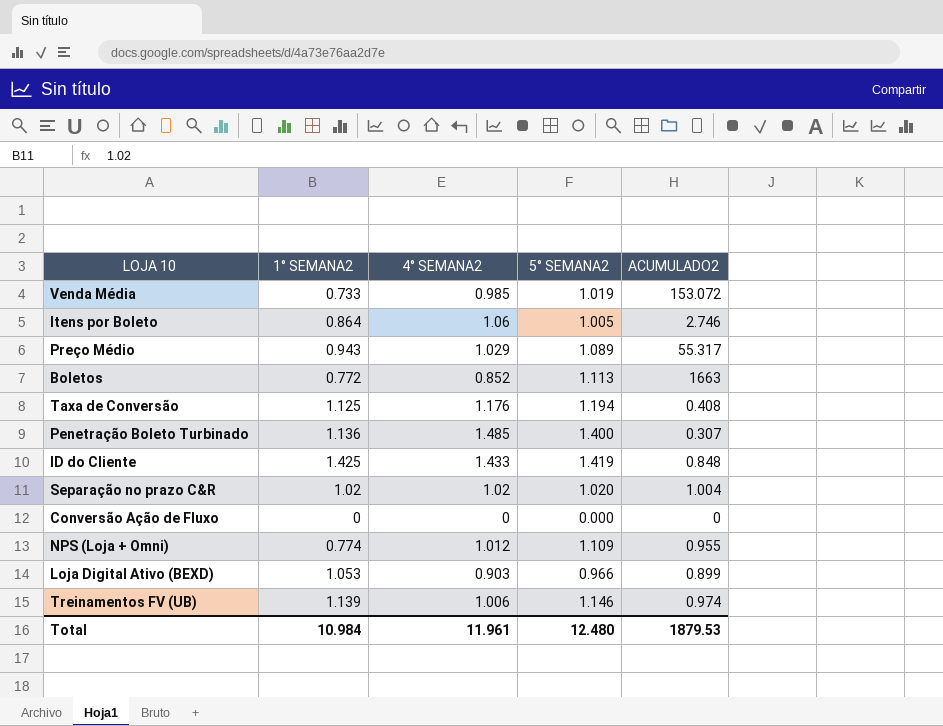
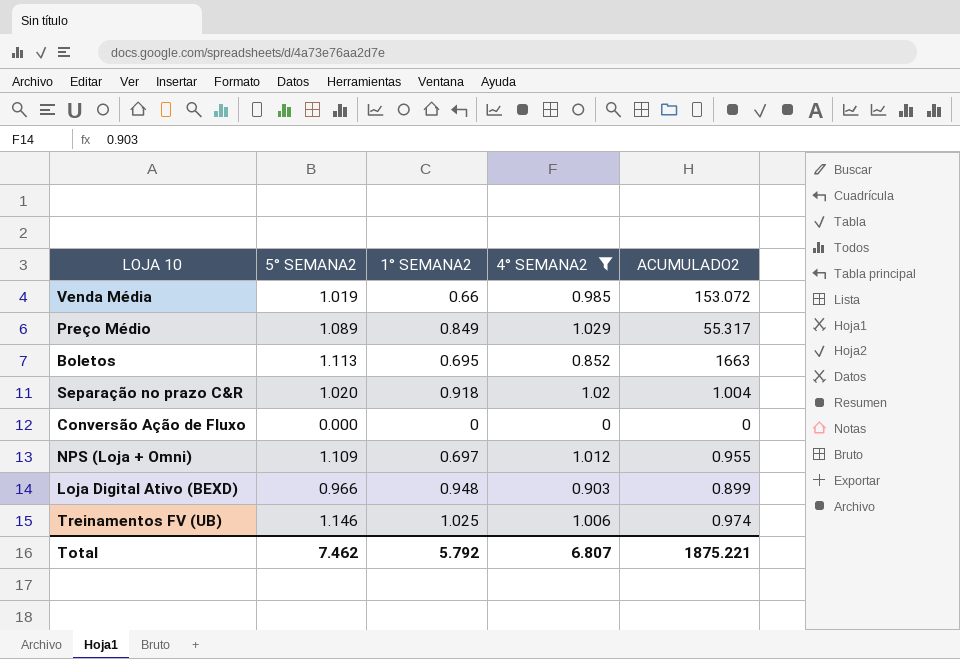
filter: none -> 4° SEMANA2 <= 1.029
column 5° SEMANA2 | position: 4 -> 2
Venda Média | 1° SEMANA2: 0.733 -> 0.66
Preço Médio | 1° SEMANA2: 0.943 -> 0.849
Boletos | 1° SEMANA2: 0.772 -> 0.695
Separação no prazo C&R | 1° SEMANA2: 1.02 -> 0.918
NPS (Loja + Omni) | 1° SEMANA2: 0.774 -> 0.697
Loja Digital Ativo (BEXD) | 1° SEMANA2: 1.053 -> 0.948
Treinamentos FV (UB) | 1° SEMANA2: 1.139 -> 1.025
Total | 5° SEMANA2: 12.480 -> 7.462
Total | 1° SEMANA2: 10.984 -> 5.792
Total | 4° SEMANA2: 11.961 -> 6.807
Total | ACUMULADO2: 1879.53 -> 1875.221

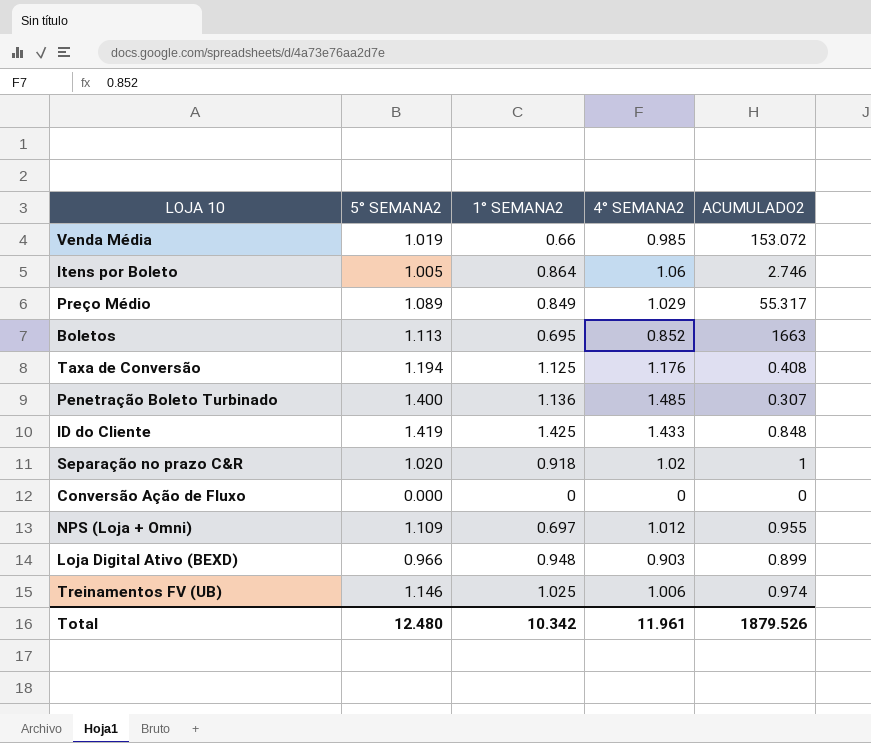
filter: 4° SEMANA2 <= 1.029 -> none
Separação no prazo C&R | ACUMULADO2: 1.004 -> 1
Total | 5° SEMANA2: 7.462 -> 12.480
Total | 1° SEMANA2: 5.792 -> 10.342
Total | 4° SEMANA2: 6.807 -> 11.961
Total | ACUMULADO2: 1875.221 -> 1879.526

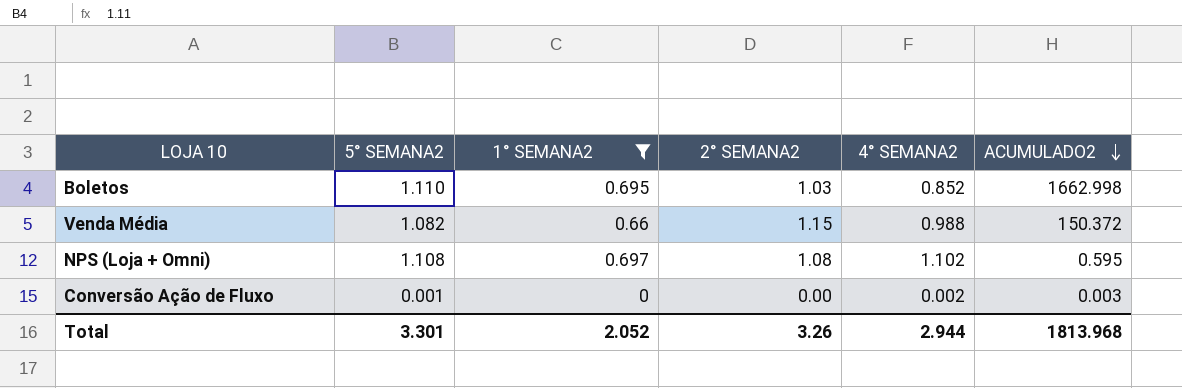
filter: none -> 1° SEMANA2 <= 0.697
row order: none -> ACUMULADO2 descending
column 2° SEMANA2 | position: none -> 4
Boletos | 5° SEMANA2: 1.113 -> 1.110
Boletos | ACUMULADO2: 1663 -> 1662.998
Venda Média | 5° SEMANA2: 1.019 -> 1.082
Venda Média | 4° SEMANA2: 0.985 -> 0.988
Venda Média | ACUMULADO2: 153.072 -> 150.372
NPS (Loja + Omni) | 5° SEMANA2: 1.109 -> 1.108
NPS (Loja + Omni) | 4° SEMANA2: 1.012 -> 1.102
NPS (Loja + Omni) | ACUMULADO2: 0.955 -> 0.595
Conversão Ação de Fluxo | 5° SEMANA2: 0.000 -> 0.001
Conversão Ação de Fluxo | 4° SEMANA2: 0 -> 0.002
Conversão Ação de Fluxo | ACUMULADO2: 0 -> 0.003
Total | 5° SEMANA2: 12.480 -> 3.301
Total | 1° SEMANA2: 10.342 -> 2.052
Total | 4° SEMANA2: 11.961 -> 2.944
Total | ACUMULADO2: 1879.526 -> 1813.968

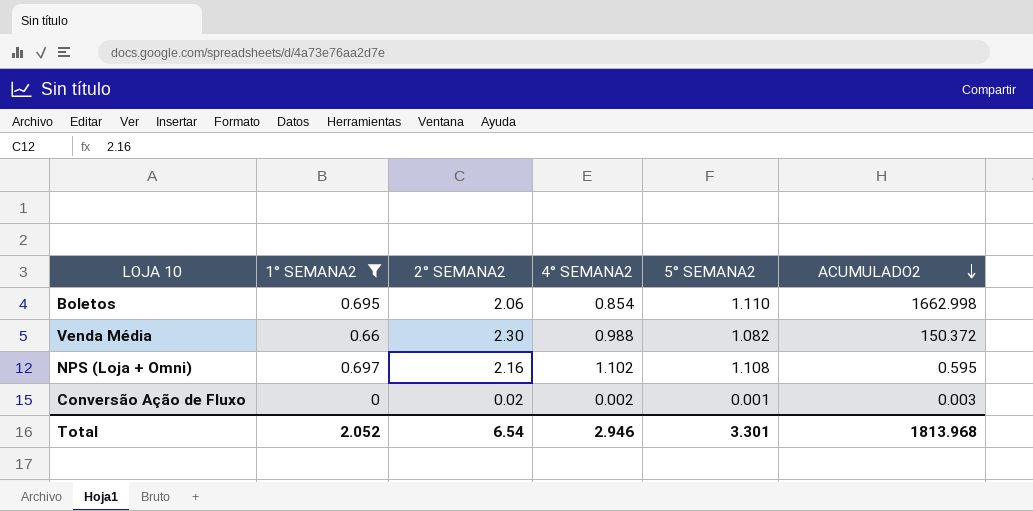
column 5° SEMANA2 | position: 2 -> 5
Boletos | 2° SEMANA2: 1.03 -> 2.06
Boletos | 4° SEMANA2: 0.852 -> 0.854
Venda Média | 2° SEMANA2: 1.15 -> 2.30
NPS (Loja + Omni) | 2° SEMANA2: 1.08 -> 2.16
Conversão Ação de Fluxo | 2° SEMANA2: 0.00 -> 0.02
Total | 2° SEMANA2: 3.26 -> 6.54
Total | 4° SEMANA2: 2.944 -> 2.946

